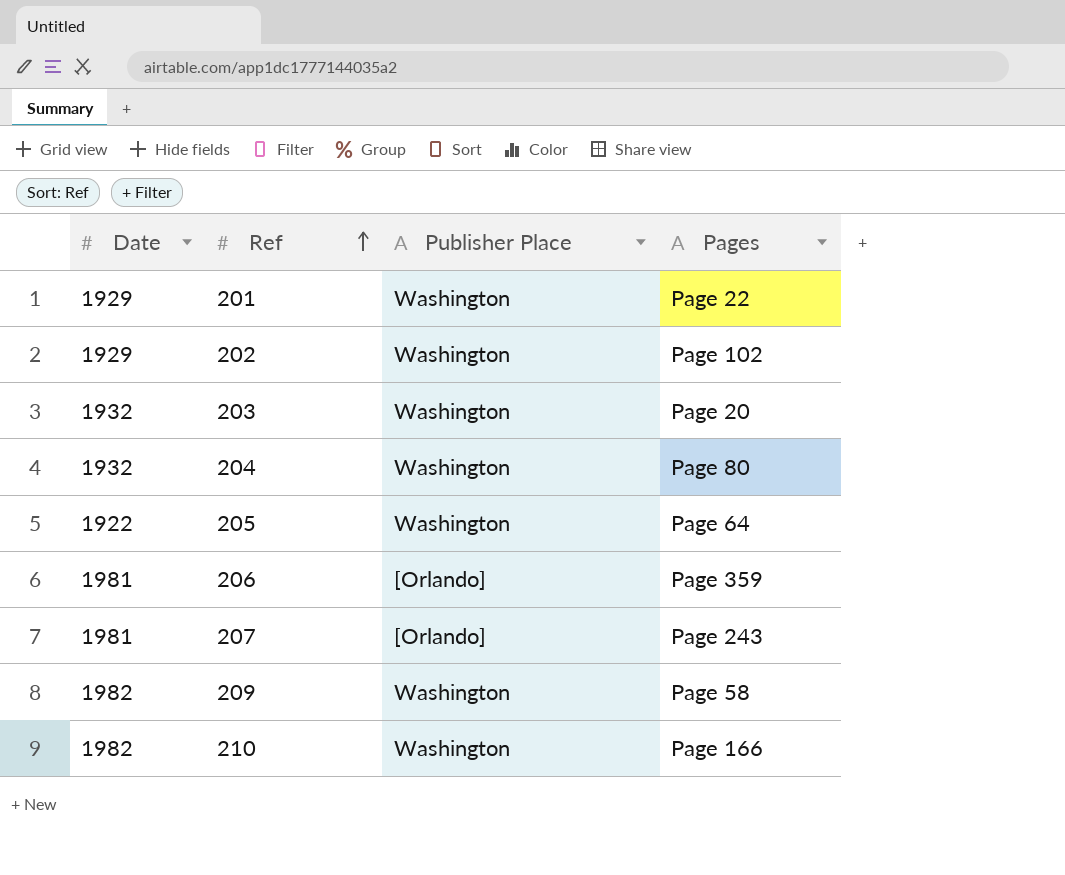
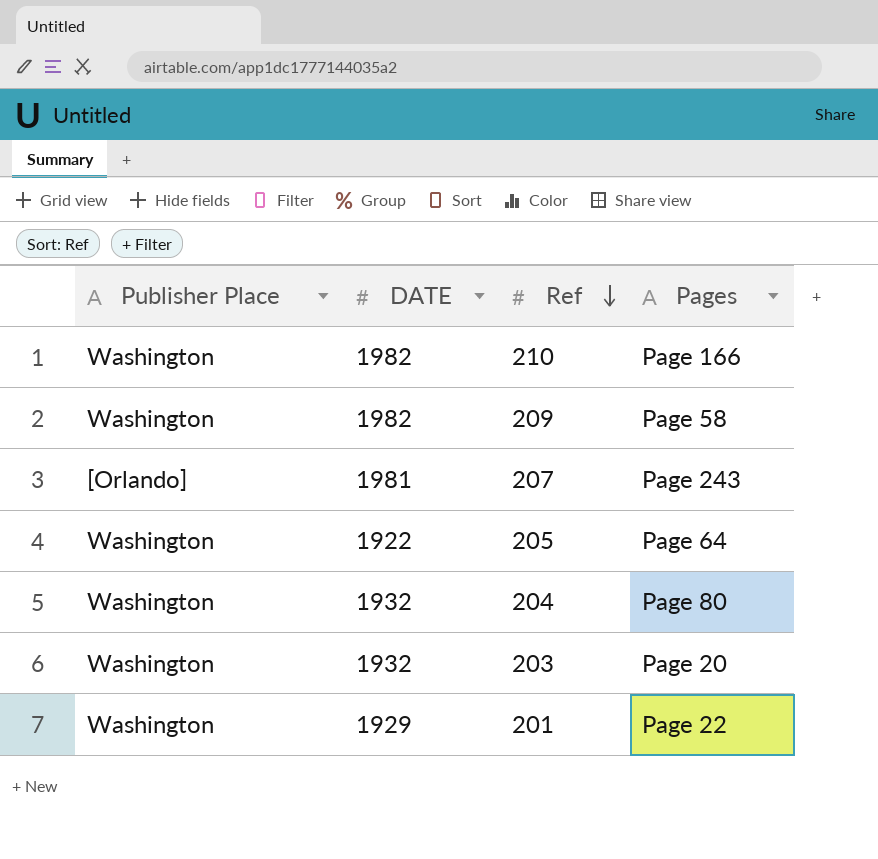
row order: Ref ascending -> Ref descending
column Publisher Place | position: 3 -> 1
column name: Date -> DATE
row 202: 1929 | Washington | Page 102 -> none
row 206: 1981 | [Orlando] | Page 359 -> none

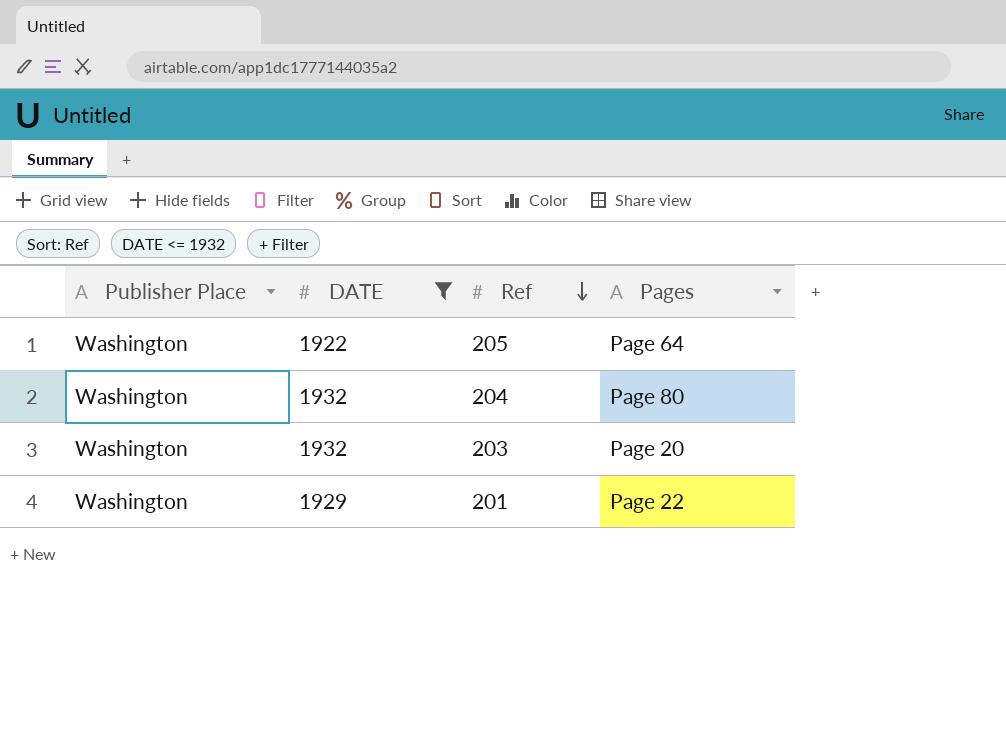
filter: none -> DATE <= 1932

